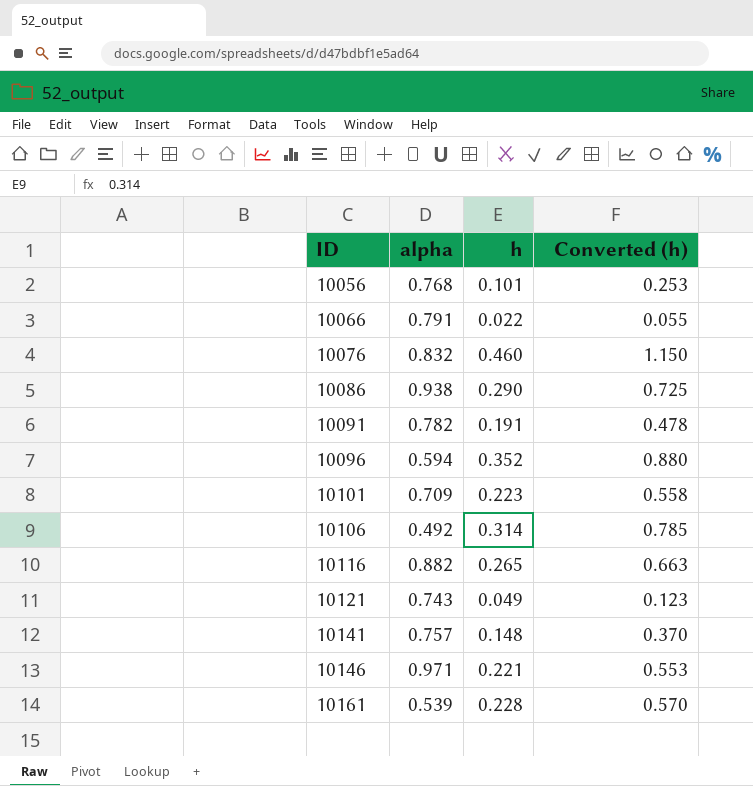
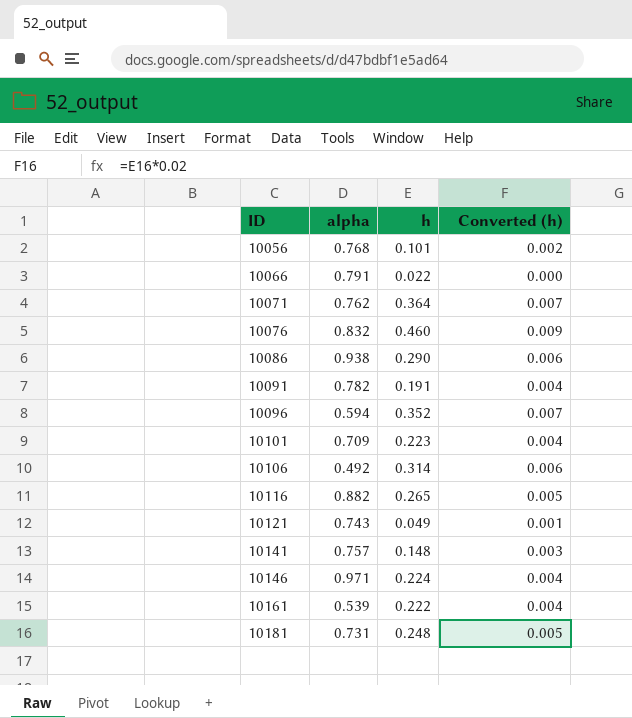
column Converted (h) | formula: [h] * 2.5 -> [h] * 0.02
row 10071: none -> 0.762 | 0.364 | 0.007
10146 | h: 0.221 -> 0.224
10161 | h: 0.228 -> 0.222
row 10181: none -> 0.731 | 0.248 | 0.005

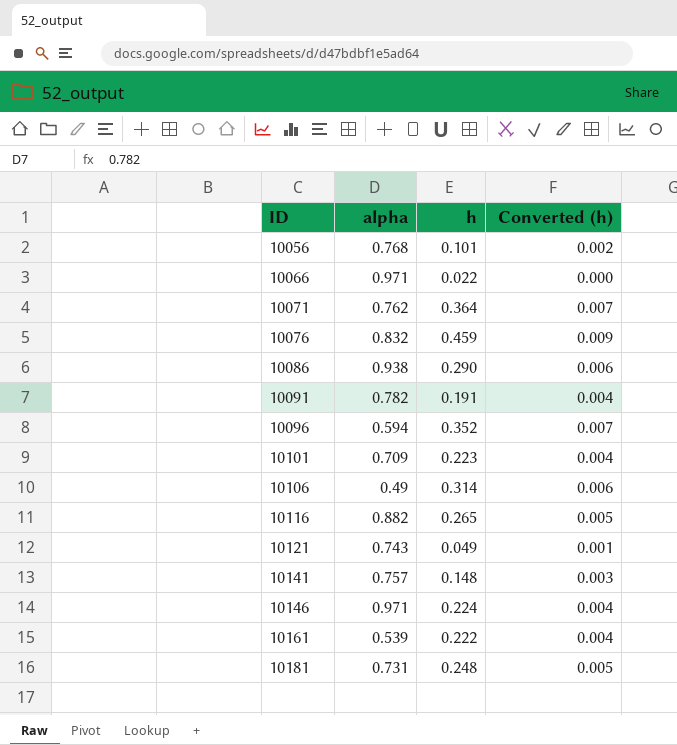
10066 | alpha: 0.791 -> 0.971
10076 | h: 0.460 -> 0.459
10106 | alpha: 0.492 -> 0.49

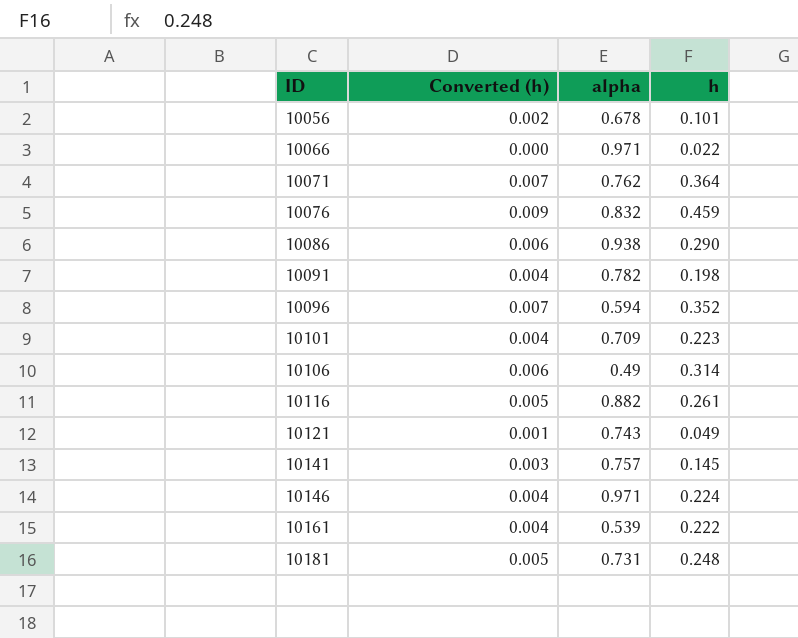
column Converted (h) | position: 4 -> 2
10056 | alpha: 0.768 -> 0.678
10091 | h: 0.191 -> 0.198
10116 | h: 0.265 -> 0.261
10141 | h: 0.148 -> 0.145

